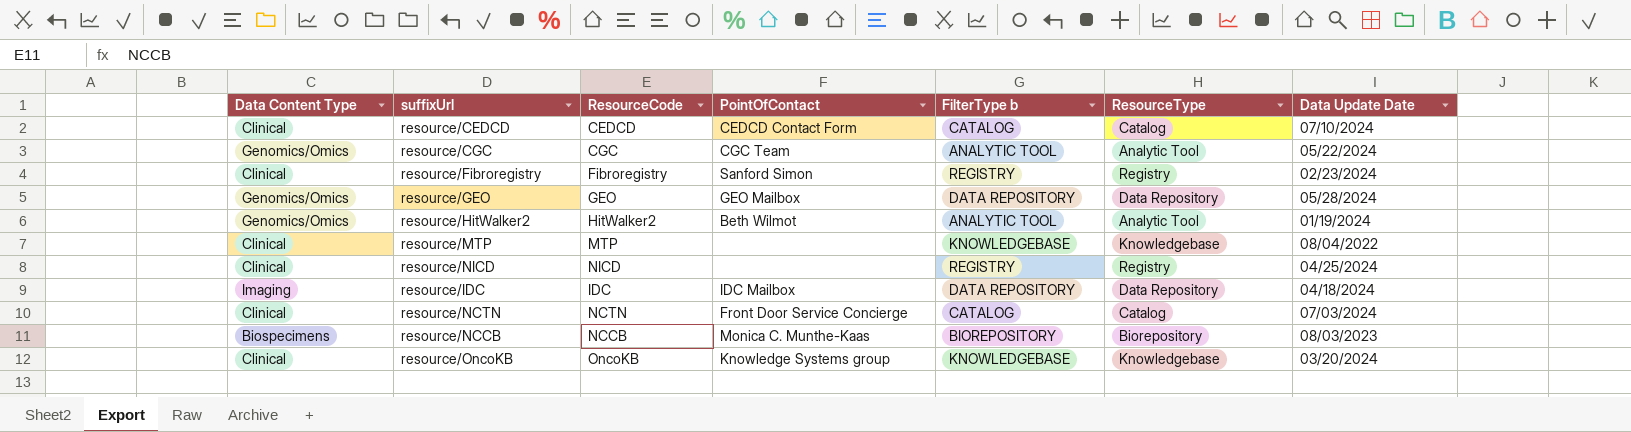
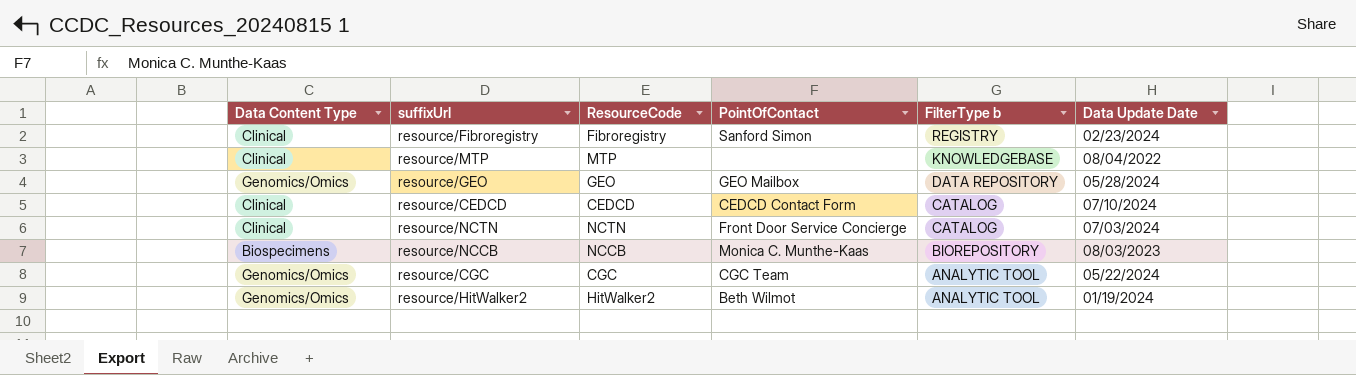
row order: none -> FilterType b descending
column ResourceType | position: 6 -> none
row resource/NICD: Clinical | NICD | none | REGISTRY | Registry | 04/25/2024 -> none
row resource/IDC: Imaging | IDC | IDC Mailbox | DATA REPOSITORY | Data Repository | 04/18/2024 -> none
row resource/OncoKB: Clinical | OncoKB | Knowledge Systems group | KNOWLEDGEBASE | Knowledgebase | 03/20/2024 -> none

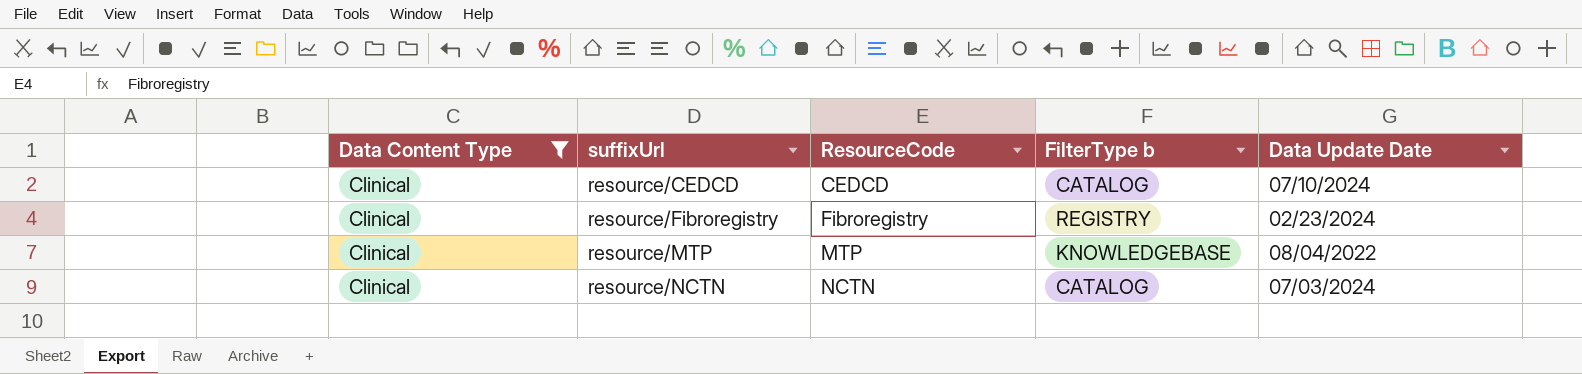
filter: none -> Data Content Type = Clinical
row order: FilterType b descending -> suffixUrl ascending
column PointOfContact | position: 4 -> none

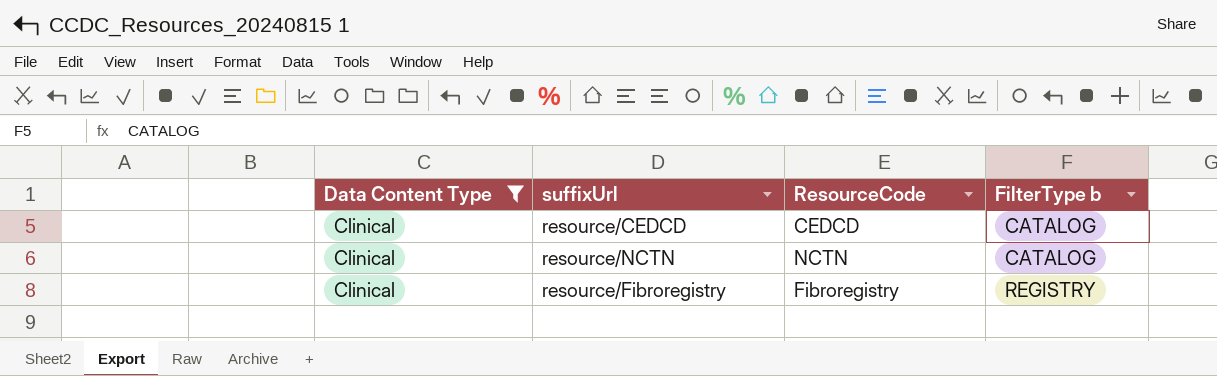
row order: suffixUrl ascending -> FilterType b ascending
column Data Update Date | position: 5 -> none
row resource/MTP: Clinical | MTP | KNOWLEDGEBASE | 08/04/2022 -> none

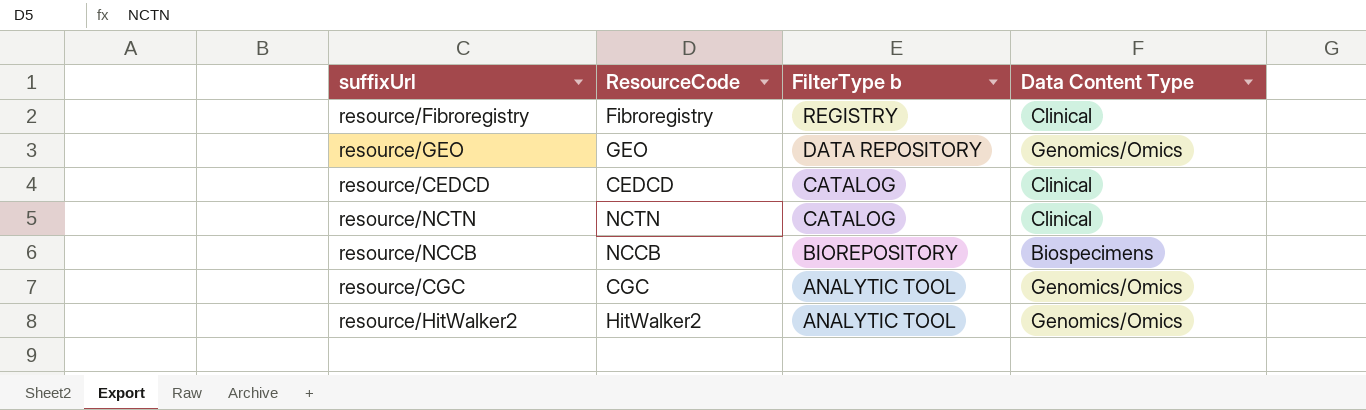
filter: Data Content Type = Clinical -> none
row order: FilterType b ascending -> FilterType b descending
column Data Content Type | position: 1 -> 4

